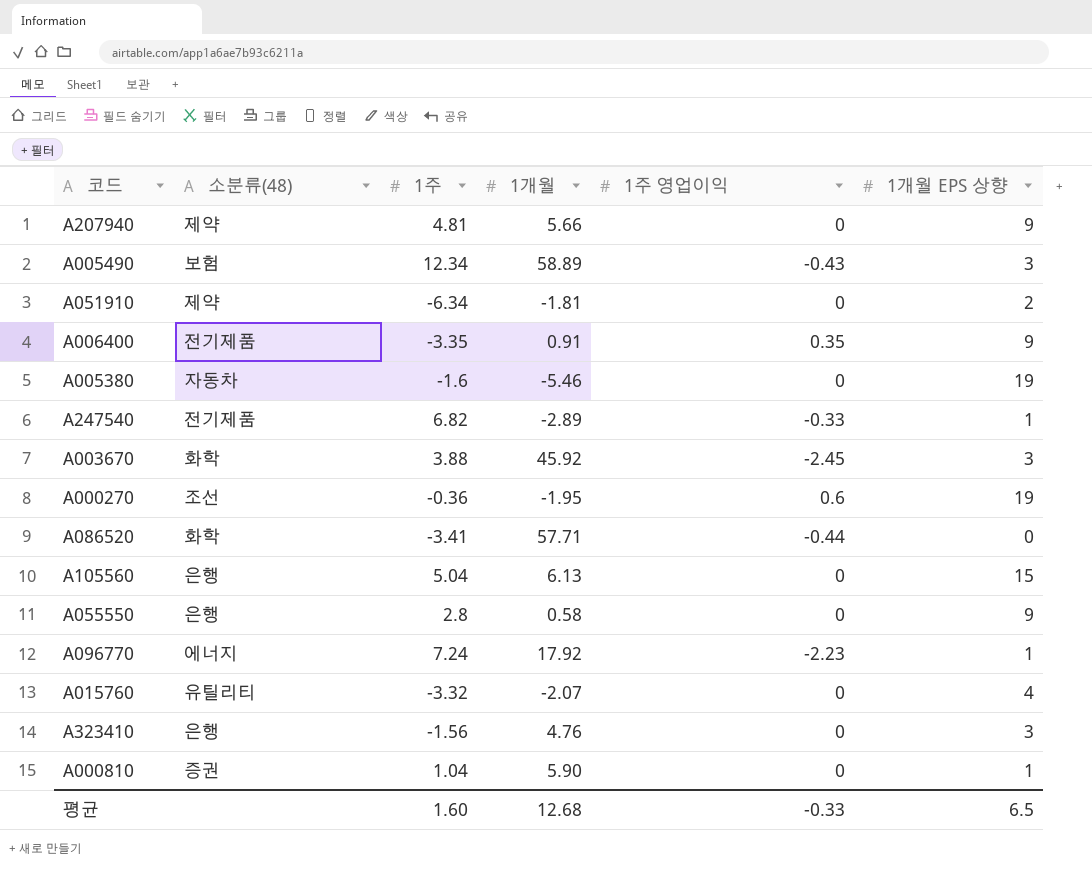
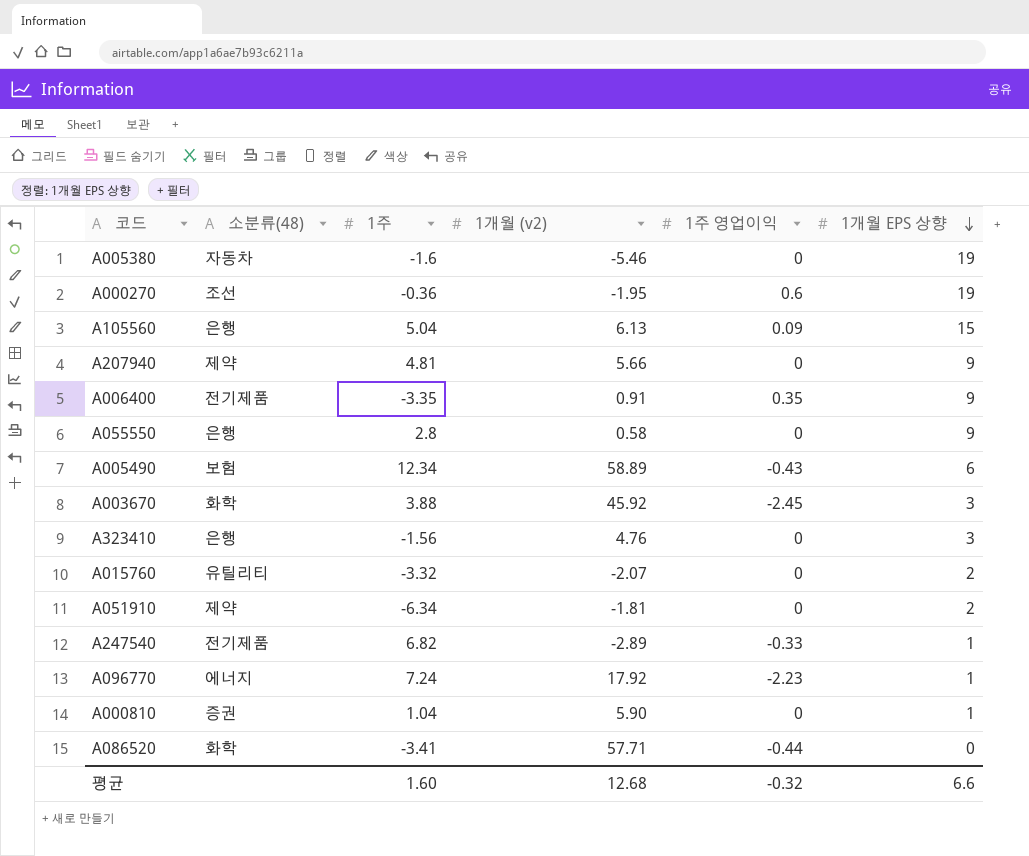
row order: none -> 1개월 EPS 상향 descending
column name: 1개월 -> 1개월 (v2)
A105560 | 1주 영업이익: 0 -> 0.09
A005490 | 1개월 EPS 상향: 3 -> 6
A015760 | 1개월 EPS 상향: 4 -> 2
평균 | 1주 영업이익: -0.33 -> -0.32
평균 | 1개월 EPS 상향: 6.5 -> 6.6

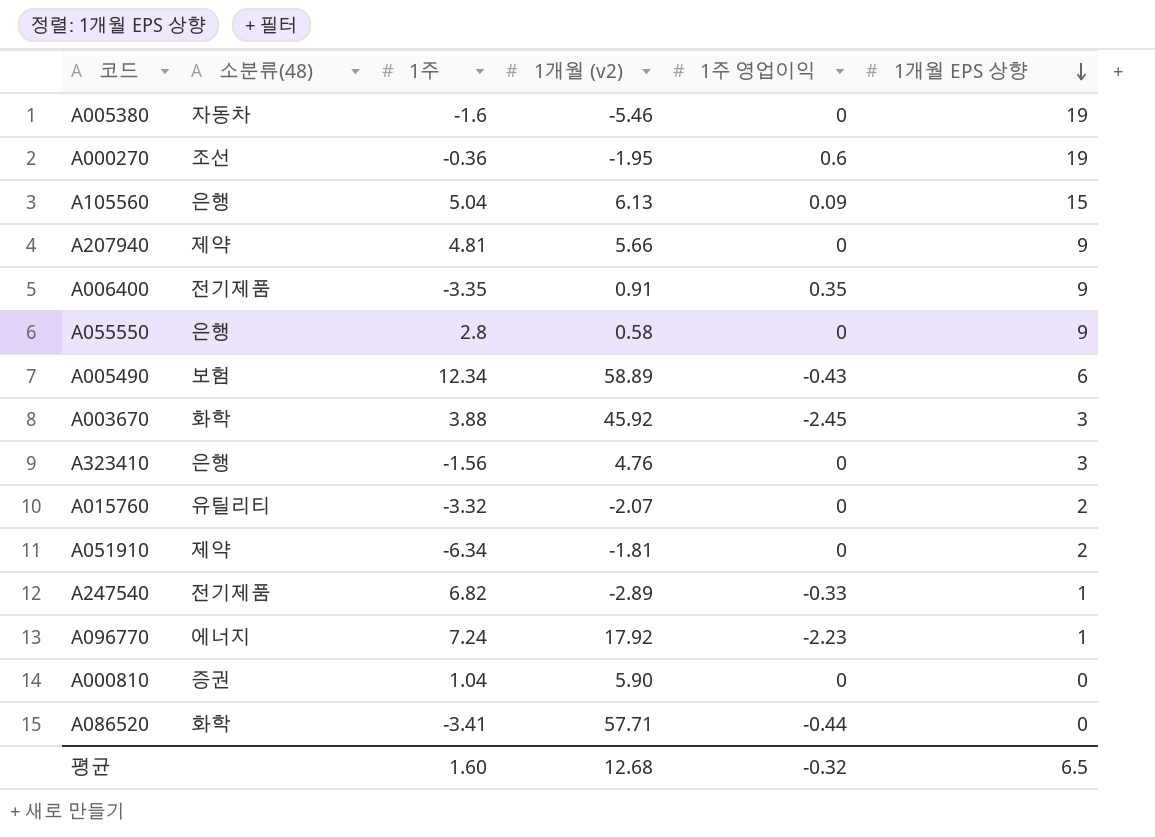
A000810 | 1개월 EPS 상향: 1 -> 0
평균 | 1개월 EPS 상향: 6.6 -> 6.5

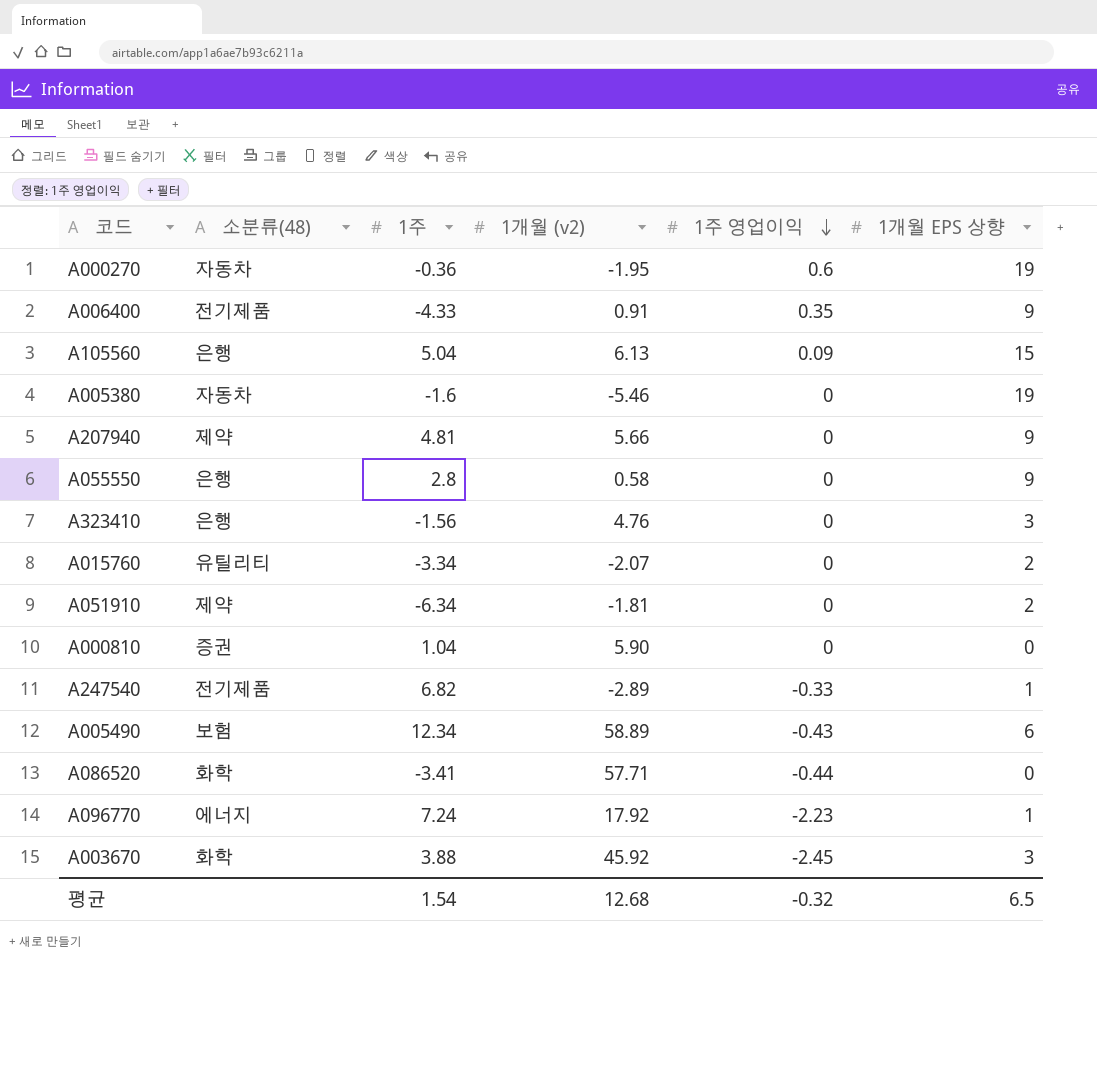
row order: 1개월 EPS 상향 descending -> 1주 영업이익 descending
A000270 | 소분류(48): 조선 -> 자동차
A006400 | 1주: -3.35 -> -4.33
A015760 | 1주: -3.32 -> -3.34
평균 | 1주: 1.60 -> 1.54

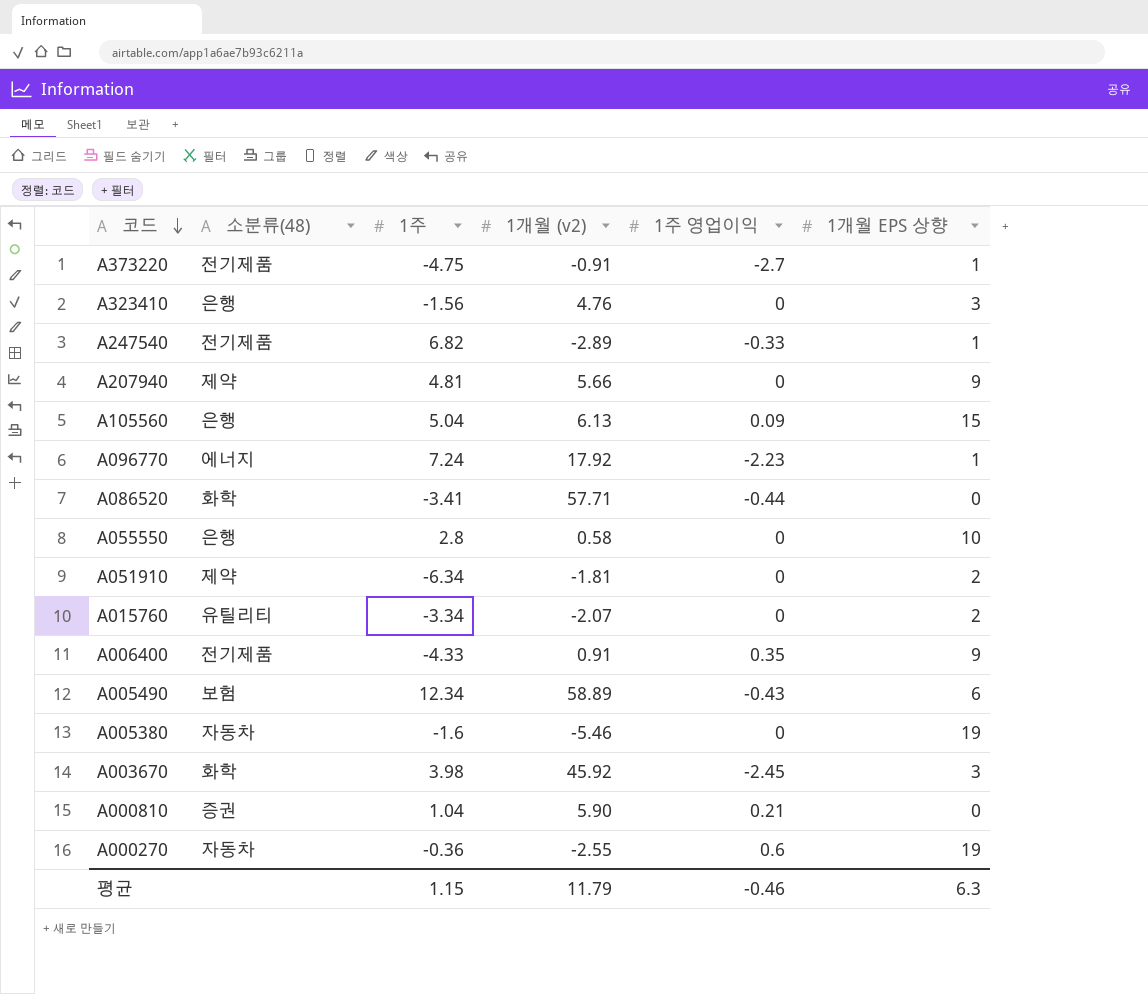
row order: 1주 영업이익 descending -> 코드 descending
row A373220: none -> 전기제품 | -4.75 | -0.91 | -2.7 | 1
A055550 | 1개월 EPS 상향: 9 -> 10
A003670 | 1주: 3.88 -> 3.98
A000810 | 1주 영업이익: 0 -> 0.21
A000270 | 1개월 (v2): -1.95 -> -2.55
평균 | 1주: 1.54 -> 1.15
평균 | 1개월 (v2): 12.68 -> 11.79
평균 | 1주 영업이익: -0.32 -> -0.46
평균 | 1개월 EPS 상향: 6.5 -> 6.3

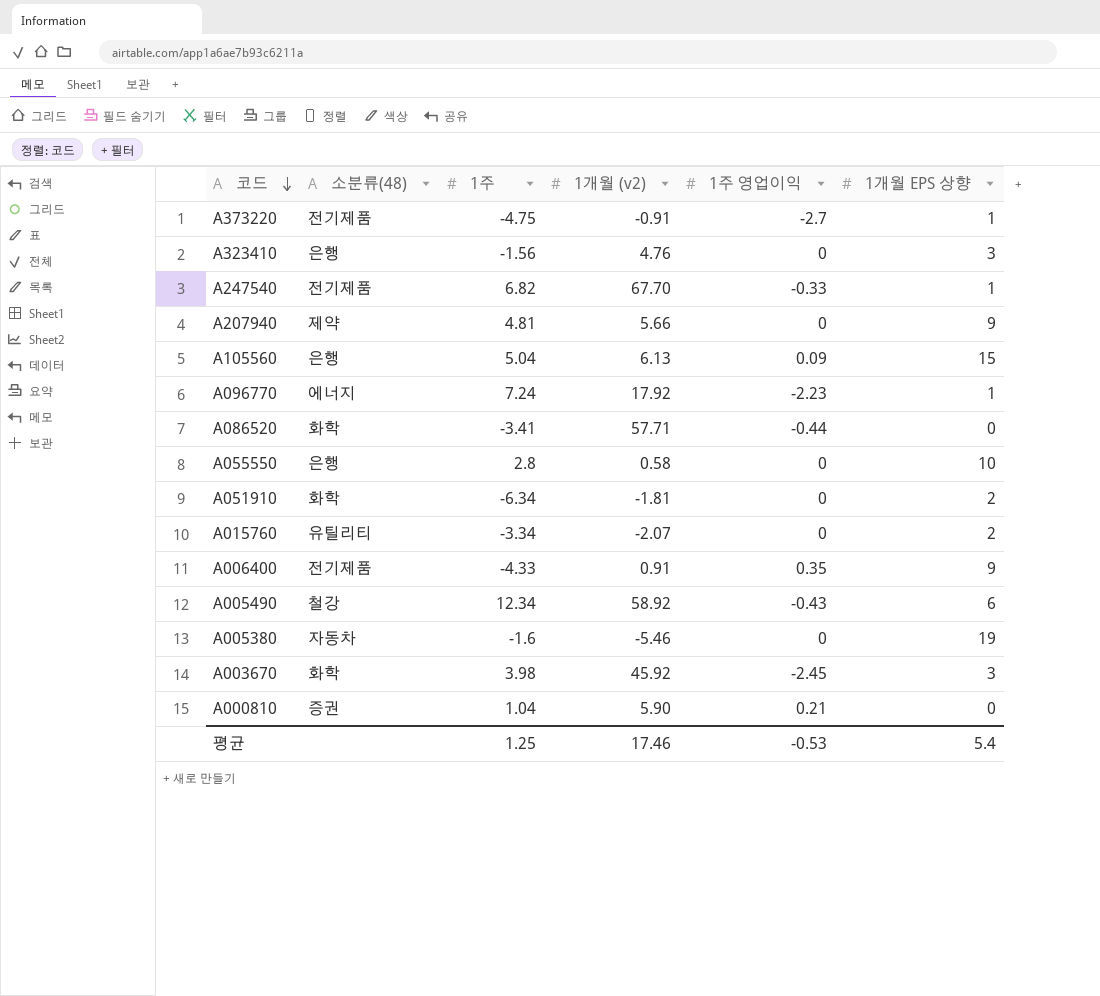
row A000270: 자동차 | -0.36 | -2.55 | 0.6 | 19 -> none
A247540 | 1개월 (v2): -2.89 -> 67.70
A051910 | 소분류(48): 제약 -> 화학
A005490 | 소분류(48): 보험 -> 철강
A005490 | 1개월 (v2): 58.89 -> 58.92
평균 | 1주: 1.15 -> 1.25
평균 | 1개월 (v2): 11.79 -> 17.46
평균 | 1주 영업이익: -0.46 -> -0.53
평균 | 1개월 EPS 상향: 6.3 -> 5.4

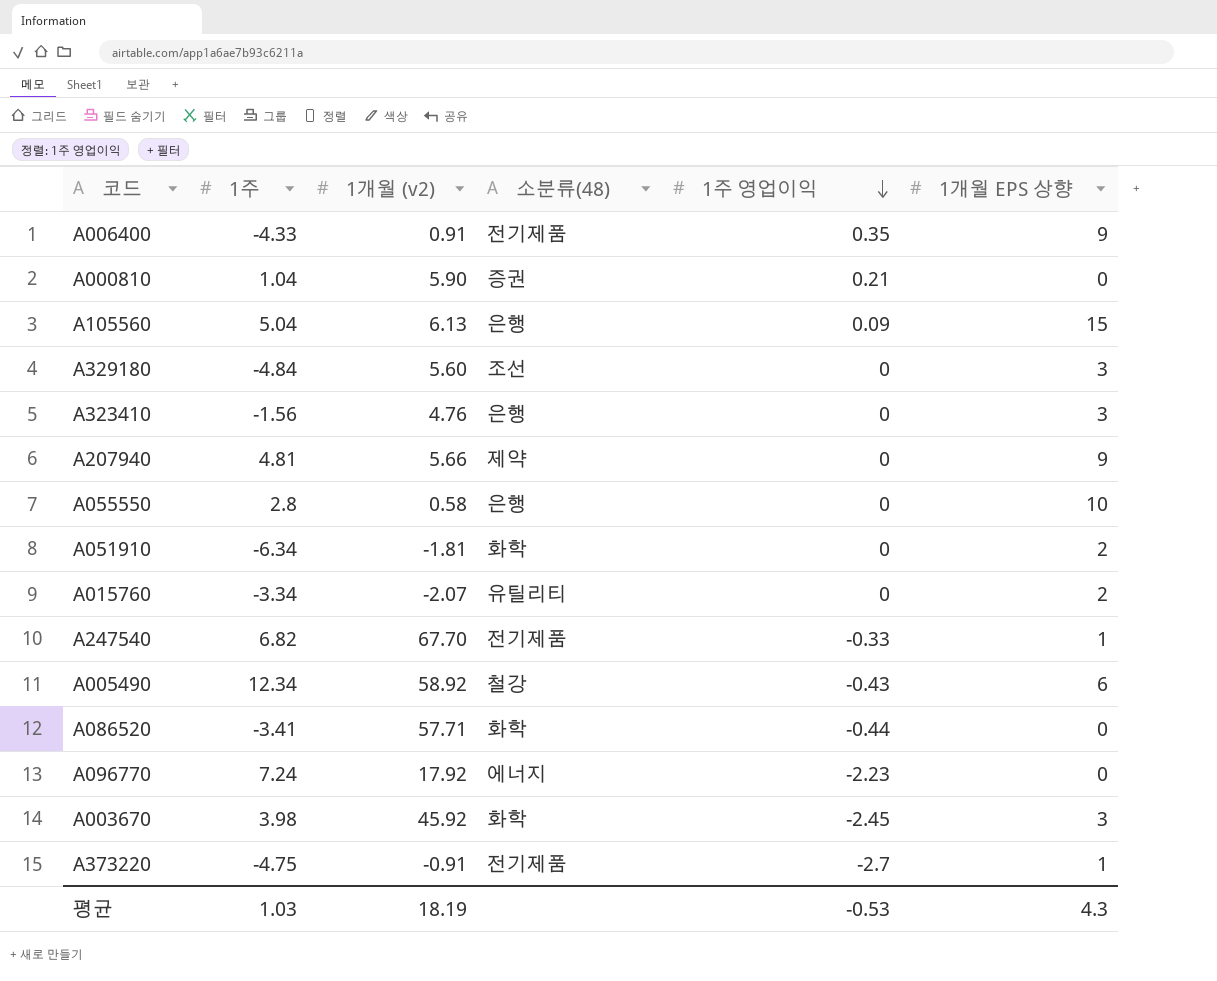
row order: 코드 descending -> 1주 영업이익 descending
column 소분류(48) | position: 2 -> 4
row A005380: 자동차 | -1.6 | -5.46 | 0 | 19 -> none
row A329180: none -> -4.84 | 5.60 | 조선 | 0 | 3
A096770 | 1개월 EPS 상향: 1 -> 0
평균 | 1주: 1.25 -> 1.03
평균 | 1개월 (v2): 17.46 -> 18.19
평균 | 1개월 EPS 상향: 5.4 -> 4.3

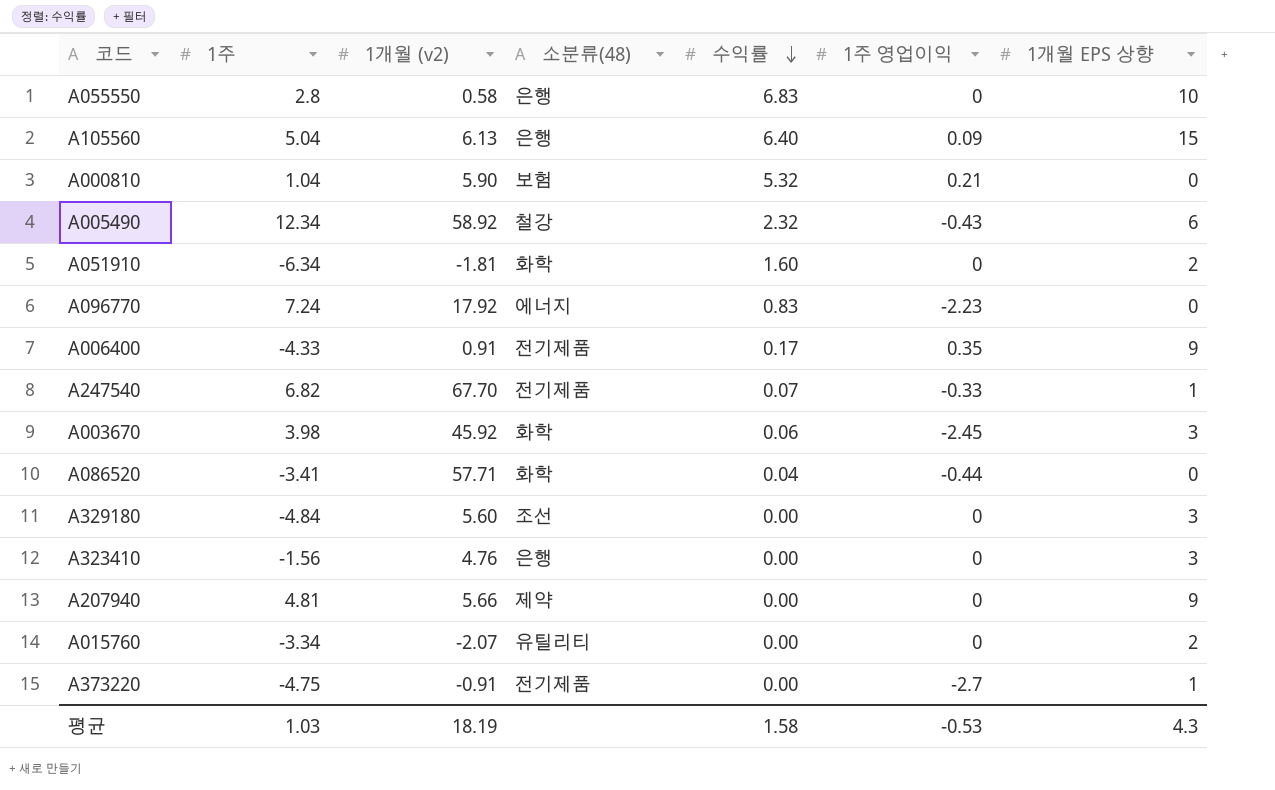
row order: 1주 영업이익 descending -> 수익률 descending
column 수익률 | position: none -> 5
A000810 | 소분류(48): 증권 -> 보험

